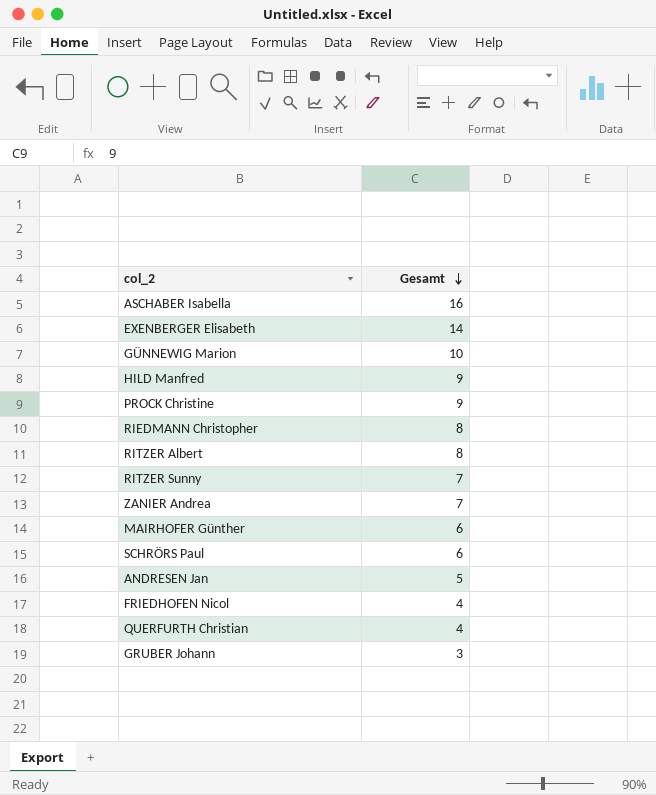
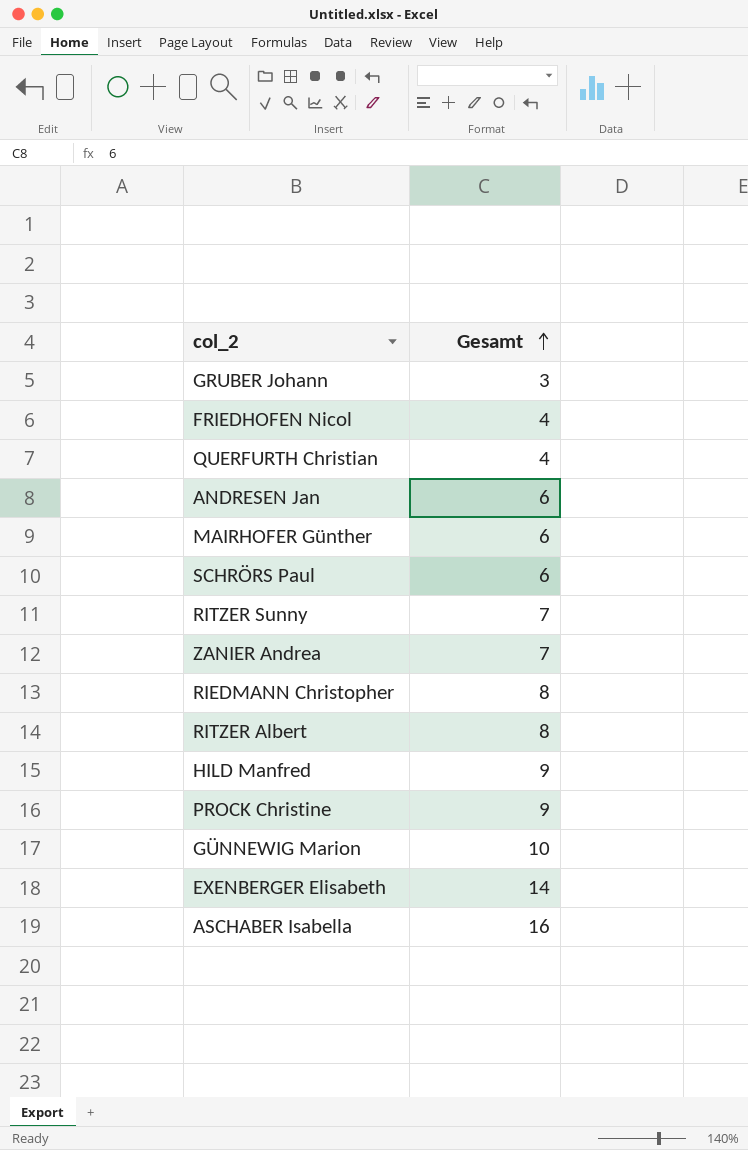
row order: Gesamt descending -> Gesamt ascending
ANDRESEN Jan | Gesamt: 5 -> 6

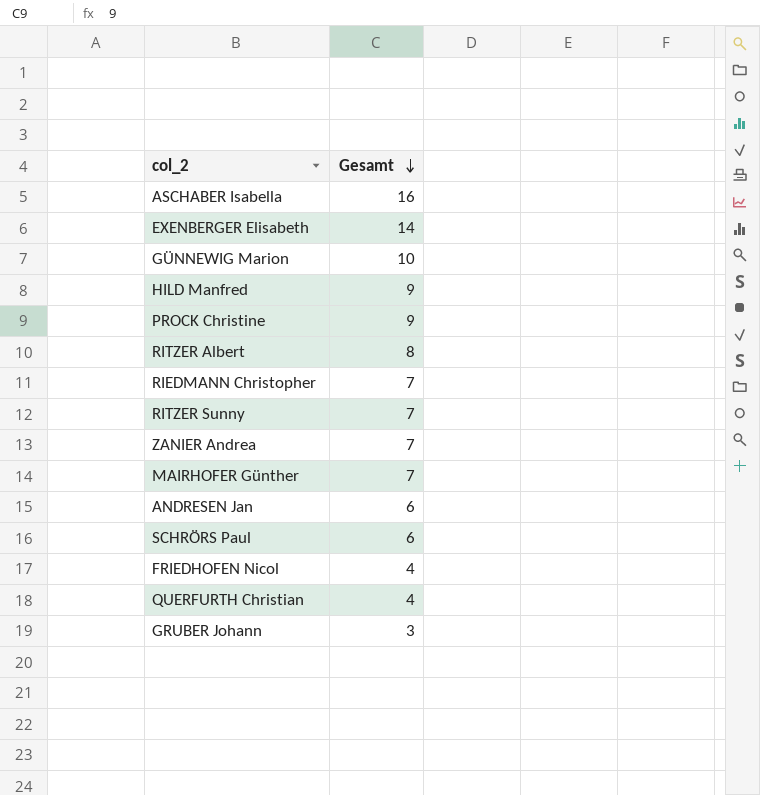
row order: Gesamt ascending -> Gesamt descending
RIEDMANN Christopher | Gesamt: 8 -> 7
MAIRHOFER Günther | Gesamt: 6 -> 7

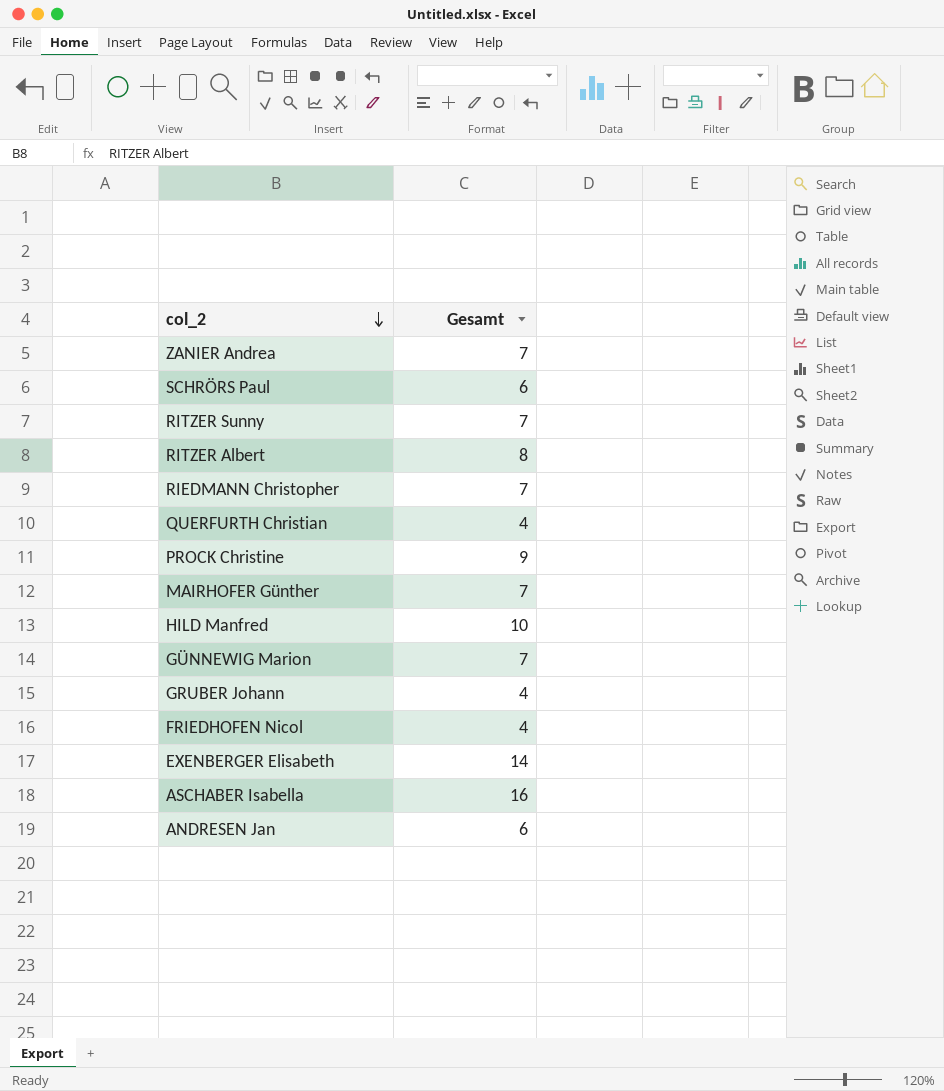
row order: Gesamt descending -> col_2 descending
HILD Manfred | Gesamt: 9 -> 10
GÜNNEWIG Marion | Gesamt: 10 -> 7
GRUBER Johann | Gesamt: 3 -> 4

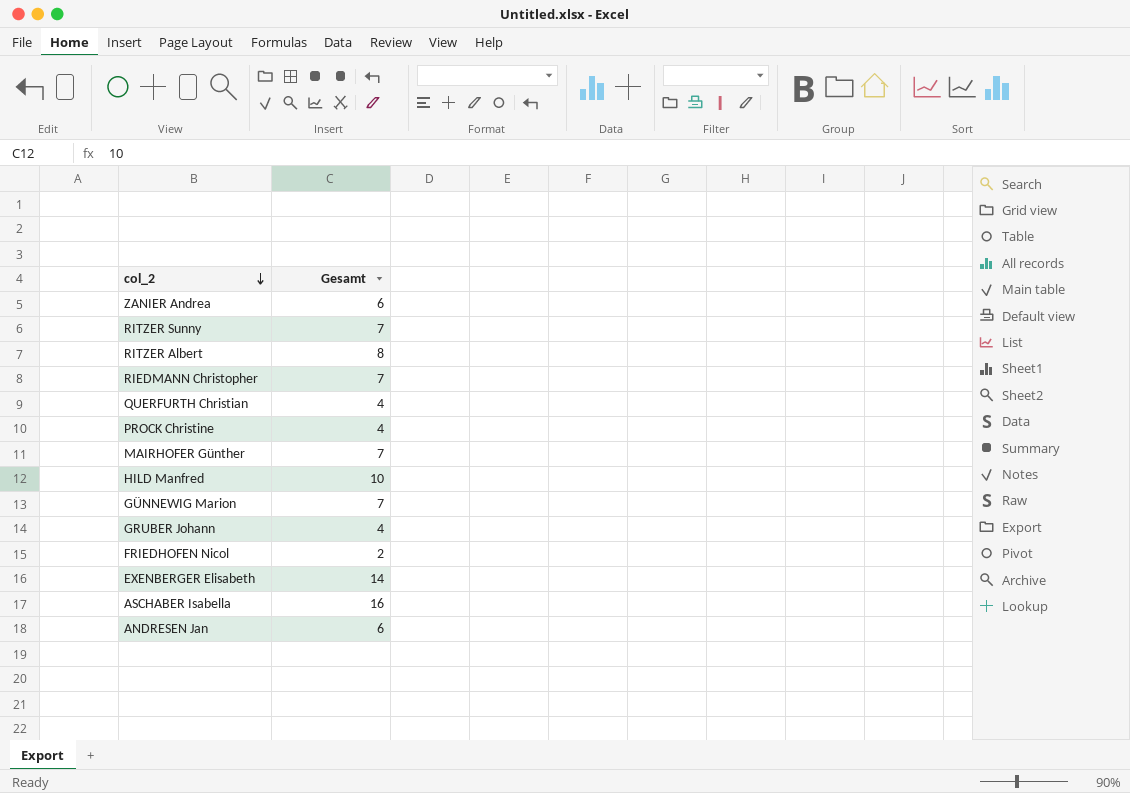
row SCHRÖRS Paul: 6 -> none
ZANIER Andrea | Gesamt: 7 -> 6
PROCK Christine | Gesamt: 9 -> 4
FRIEDHOFEN Nicol | Gesamt: 4 -> 2

